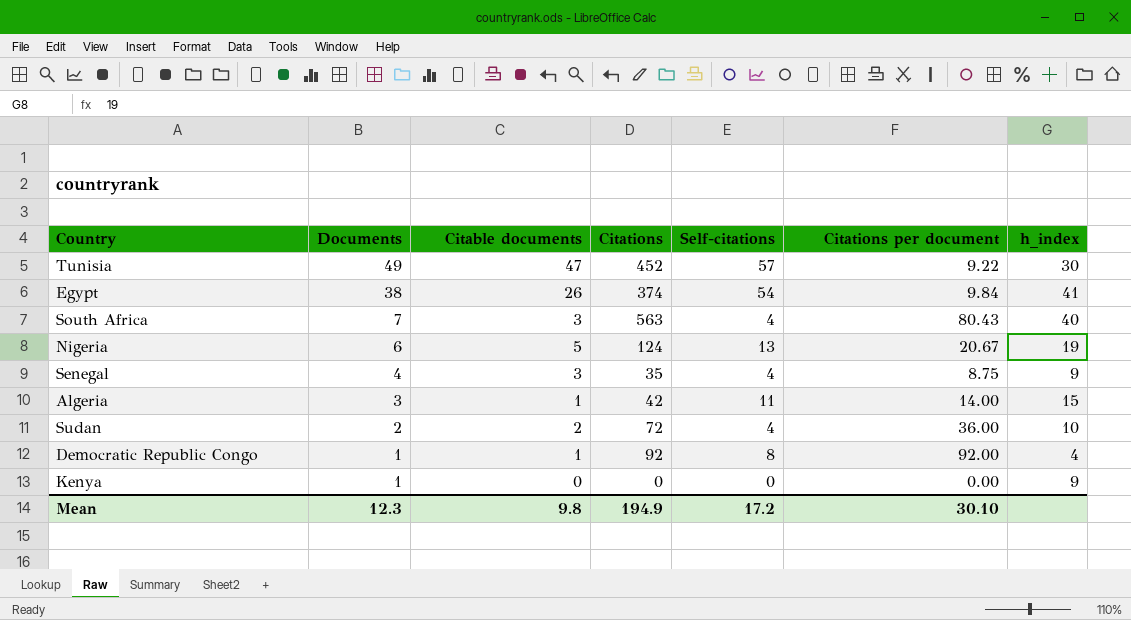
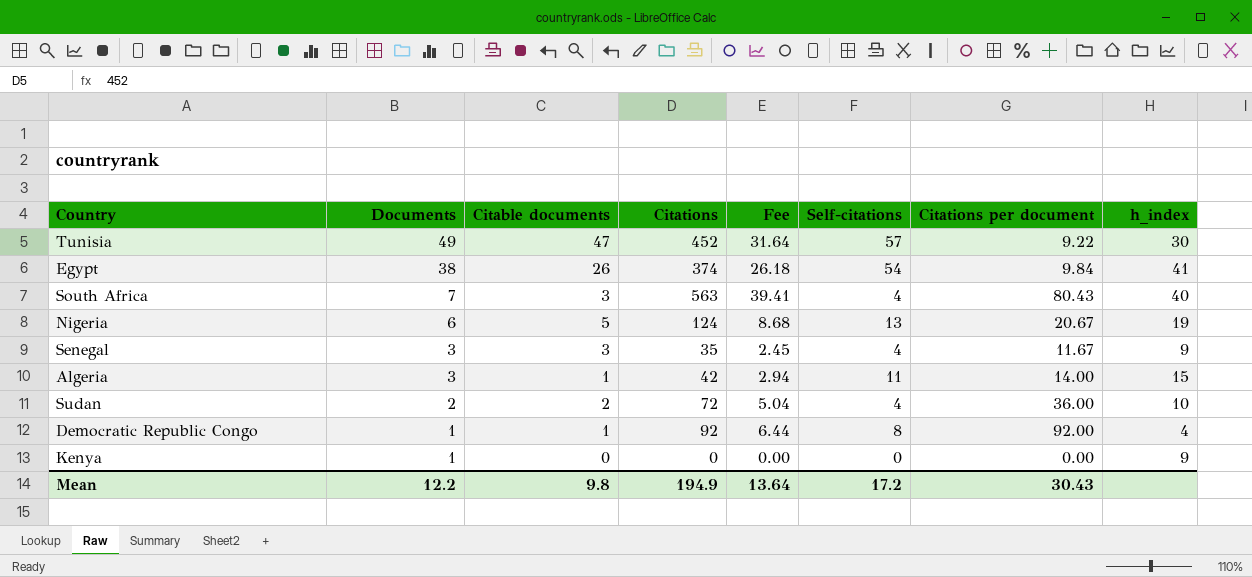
column Fee | formula: none -> [Citations] * 0.07
Senegal | Documents: 4 -> 3
Senegal | Citations per document: 8.75 -> 11.67
Mean | Documents: 12.3 -> 12.2
Mean | Citations per document: 30.10 -> 30.43

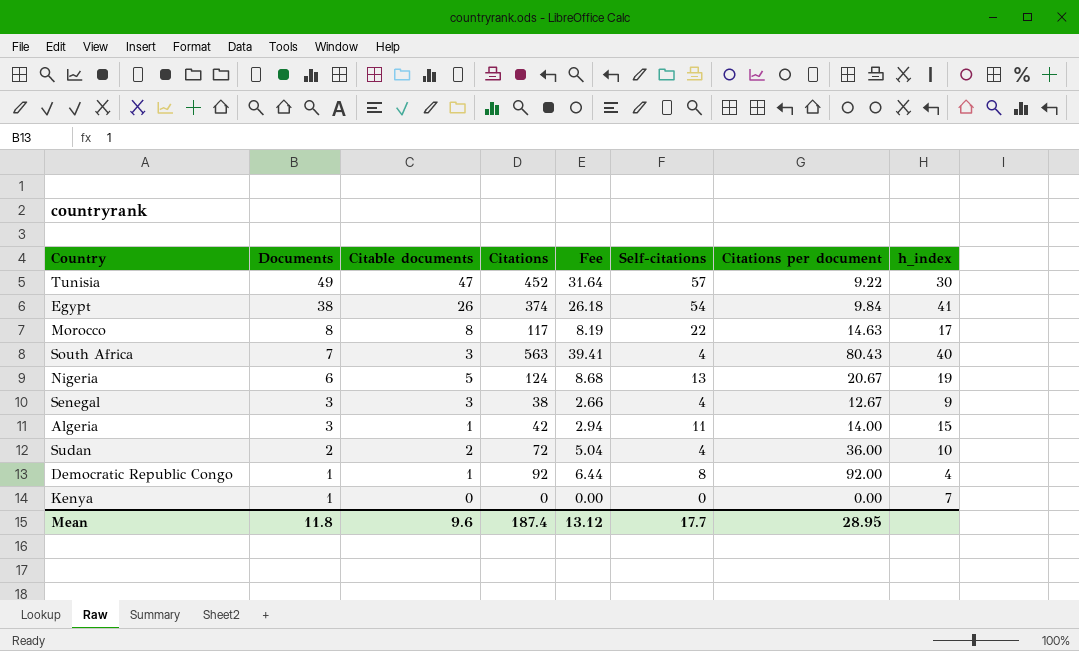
row Morocco: none -> 8 | 8 | 117 | 8.19 | 22 | 14.63 | 17
Senegal | Citations: 35 -> 38
Senegal | Fee: 2.45 -> 2.66
Senegal | Citations per document: 11.67 -> 12.67
Kenya | h_index: 9 -> 7
Mean | Documents: 12.2 -> 11.8
Mean | Citable documents: 9.8 -> 9.6
Mean | Citations: 194.9 -> 187.4
Mean | Fee: 13.64 -> 13.12
Mean | Self-citations: 17.2 -> 17.7
Mean | Citations per document: 30.43 -> 28.95

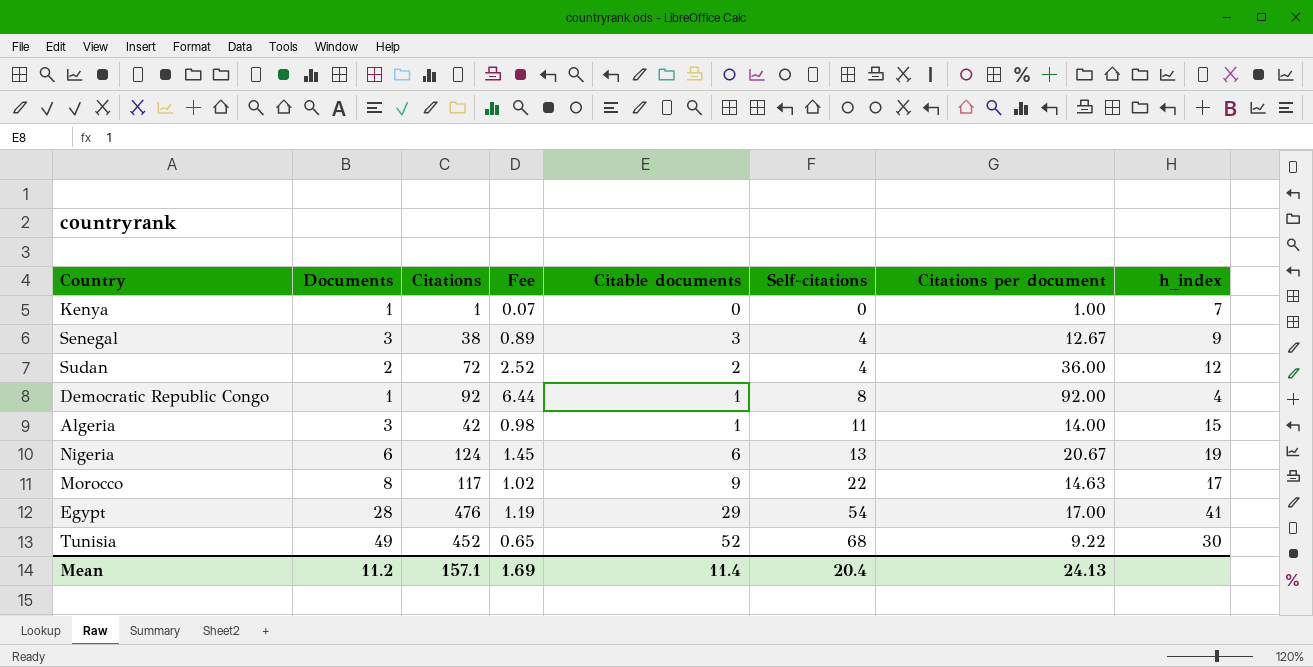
row order: Documents descending -> Self-citations ascending
column Fee | formula: [Citations] * 0.07 -> [Citations per document] * 0.07
column Citable documents | position: 3 -> 5
row South Africa: 7 | 3 | 563 | 39.41 | 4 | 80.43 | 40 -> none
Kenya | Citations: 0 -> 1
Kenya | Citations per document: 0.00 -> 1.00
Sudan | h_index: 10 -> 12
Nigeria | Citable documents: 5 -> 6
Morocco | Citable documents: 8 -> 9
Egypt | Documents: 38 -> 28
Egypt | Citations: 374 -> 476
Egypt | Citable documents: 26 -> 29
Egypt | Citations per document: 9.84 -> 17.00
Tunisia | Citable documents: 47 -> 52
Tunisia | Self-citations: 57 -> 68
Mean | Documents: 11.8 -> 11.2
Mean | Citations: 187.4 -> 157.1
Mean | Fee: 13.12 -> 1.69
Mean | Citable documents: 9.6 -> 11.4
Mean | Self-citations: 17.7 -> 20.4
Mean | Citations per document: 28.95 -> 24.13

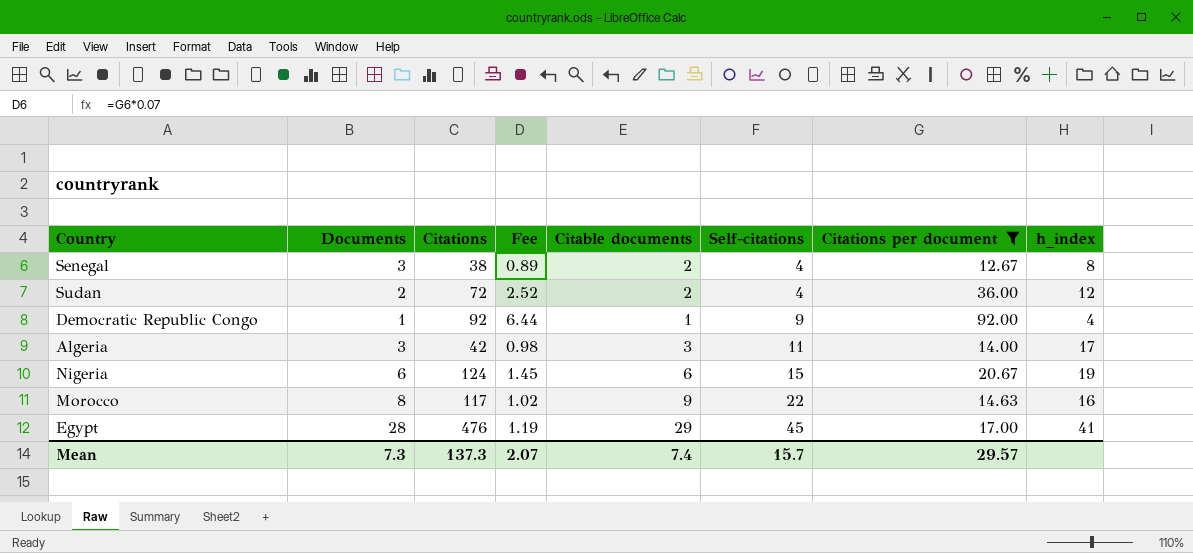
filter: none -> Citations per document >= 12.67
Senegal | Citable documents: 3 -> 2
Senegal | h_index: 9 -> 8
Democratic Republic Congo | Self-citations: 8 -> 9
Algeria | Citable documents: 1 -> 3
Algeria | h_index: 15 -> 17
Nigeria | Self-citations: 13 -> 15
Morocco | h_index: 17 -> 16
Egypt | Self-citations: 54 -> 45
Mean | Documents: 11.2 -> 7.3
Mean | Citations: 157.1 -> 137.3
Mean | Fee: 1.69 -> 2.07
Mean | Citable documents: 11.4 -> 7.4
Mean | Self-citations: 20.4 -> 15.7
Mean | Citations per document: 24.13 -> 29.57

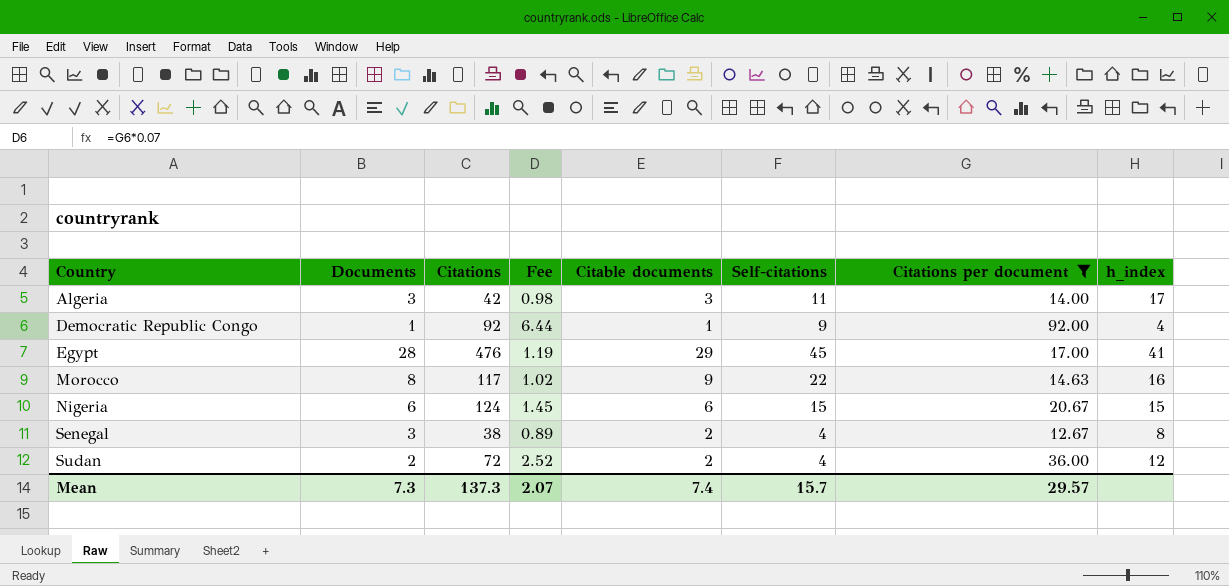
row order: Self-citations ascending -> Country ascending
Nigeria | h_index: 19 -> 15

